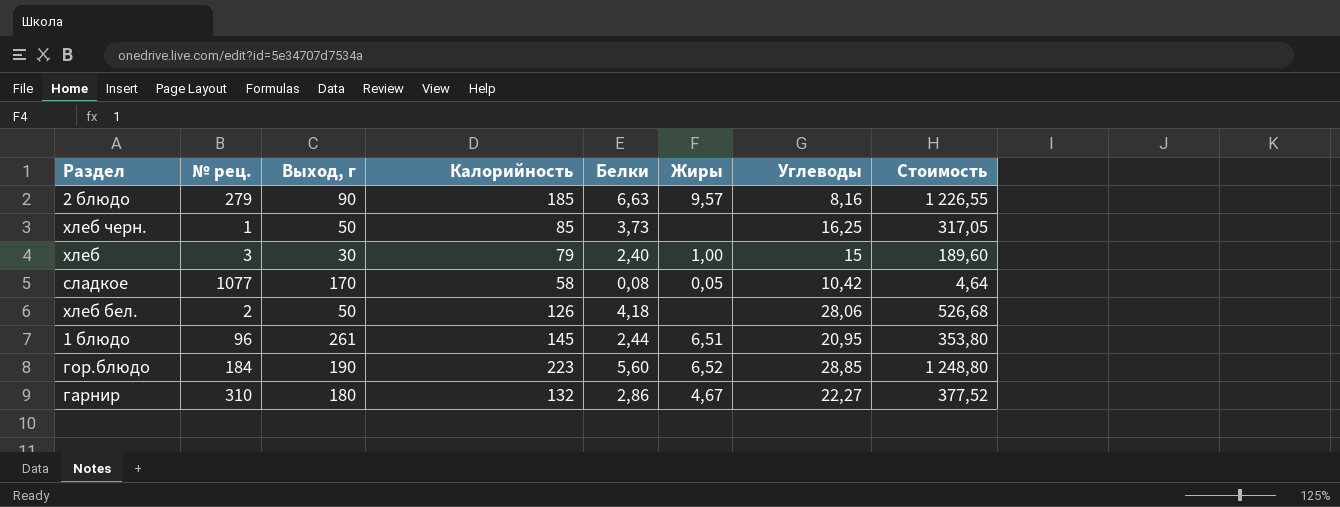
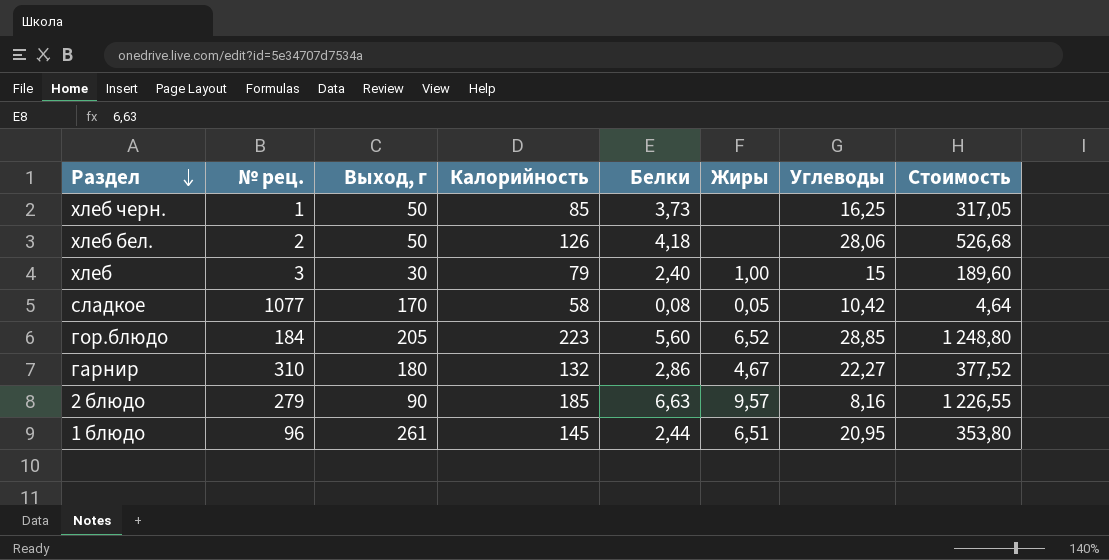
row order: none -> Раздел descending
гор.блюдо | Выход, г: 190 -> 205

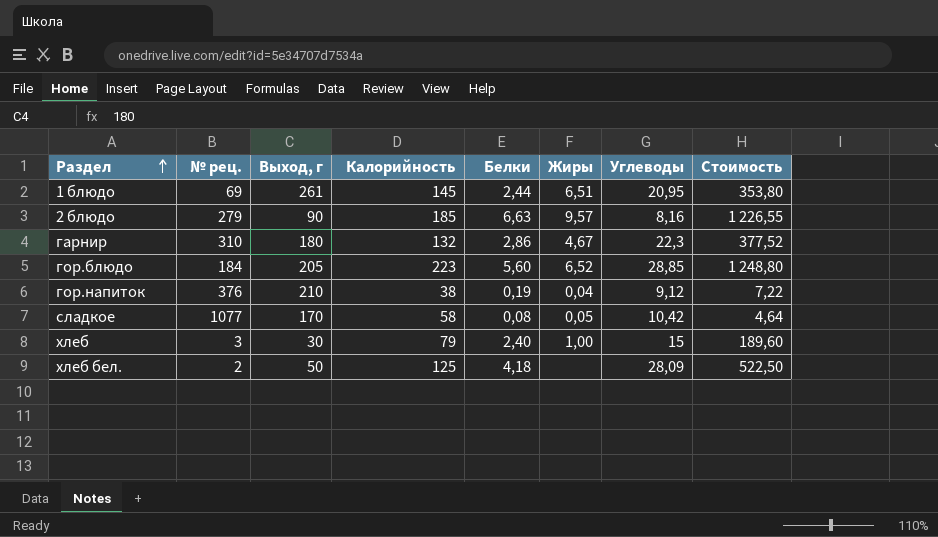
row order: Раздел descending -> Раздел ascending
row хлеб черн.: 1 | 50 | 85 | 3,73 | none | 16,25 | 317,05 -> none
1 блюдо | № рец.: 96 -> 69
гарнир | Углеводы: 22,27 -> 22,3
row гор.напиток: none -> 376 | 210 | 38 | 0,19 | 0,04 | 9,12 | 7,22
хлеб бел. | Калорийность: 126 -> 125
хлеб бел. | Углеводы: 28,06 -> 28,09
хлеб бел. | Стоимость: 526,68 -> 522,50

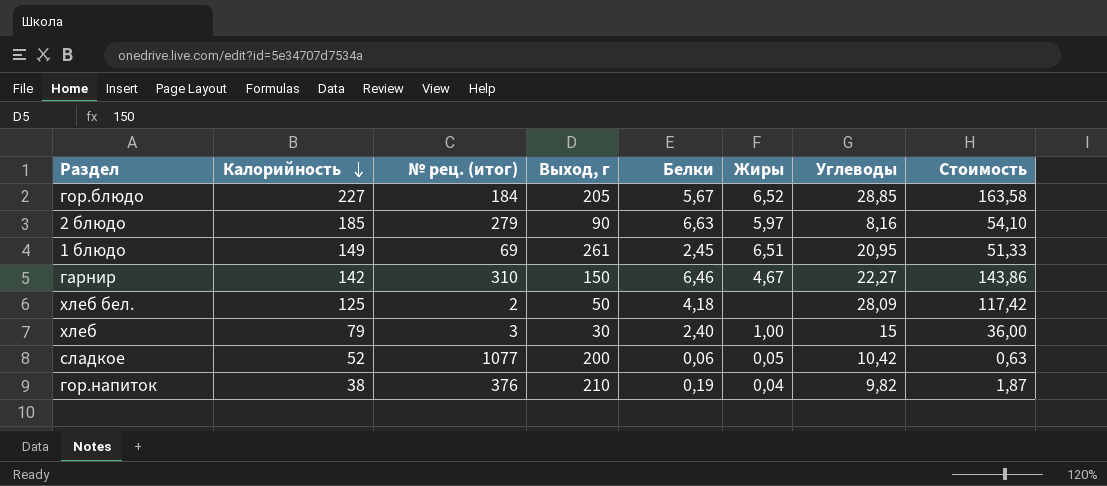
row order: Раздел ascending -> Калорийность descending
column Калорийность | position: 4 -> 2
column name: № рец. -> № рец. (итог)
column Стоимость | formula: [Калорийность] * [Белки] -> [Белки] * [Углеводы]
гор.блюдо | Калорийность: 223 -> 227
гор.блюдо | Белки: 5,60 -> 5,67
2 блюдо | Жиры: 9,57 -> 5,97
1 блюдо | Калорийность: 145 -> 149
1 блюдо | Белки: 2,44 -> 2,45
гарнир | Калорийность: 132 -> 142
гарнир | Выход, г: 180 -> 150
гарнир | Белки: 2,86 -> 6,46
гарнир | Углеводы: 22,3 -> 22,27
сладкое | Калорийность: 58 -> 52
сладкое | Выход, г: 170 -> 200
сладкое | Белки: 0,08 -> 0,06
гор.напиток | Углеводы: 9,12 -> 9,82

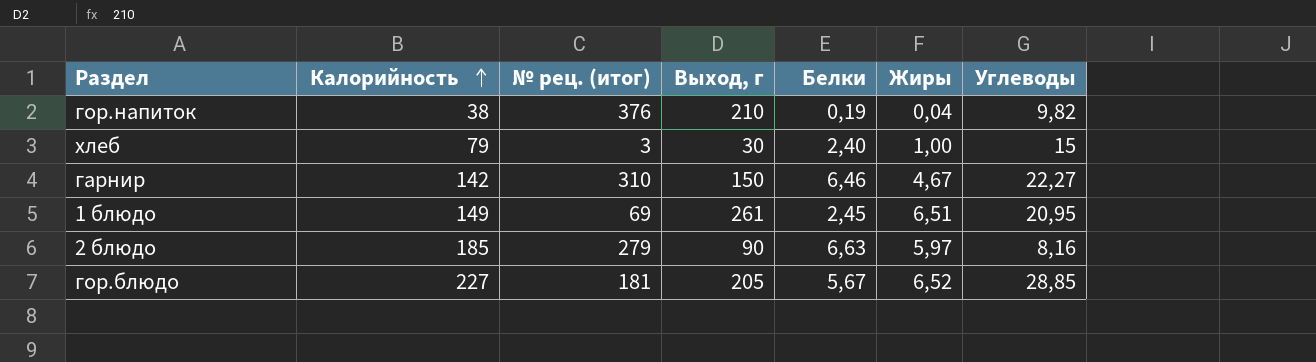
row order: Калорийность descending -> Калорийность ascending
column Стоимость | formula: [Белки] * [Углеводы] -> none
row хлеб бел.: 125 | 2 | 50 | 4,18 | none | 28,09 | 117,42 -> none
row сладкое: 52 | 1077 | 200 | 0,06 | 0,05 | 10,42 | 0,63 -> none
гор.блюдо | № рец. (итог): 184 -> 181

